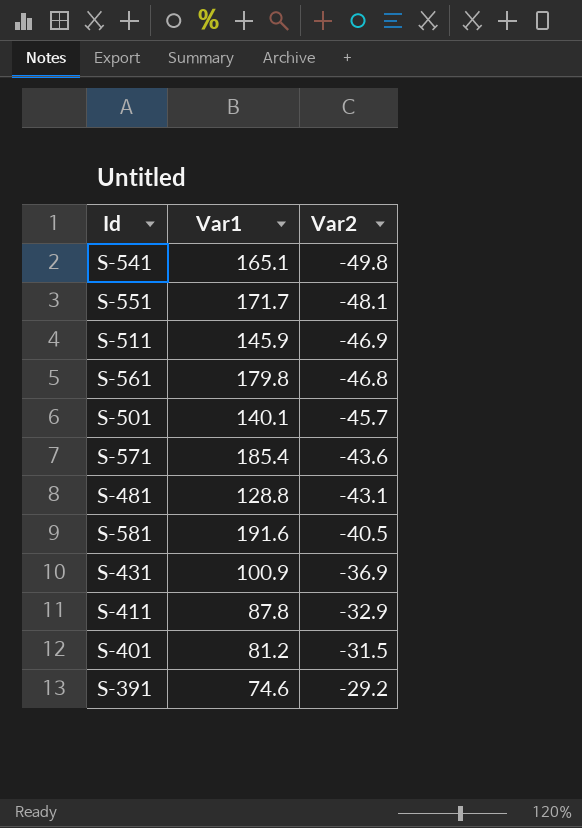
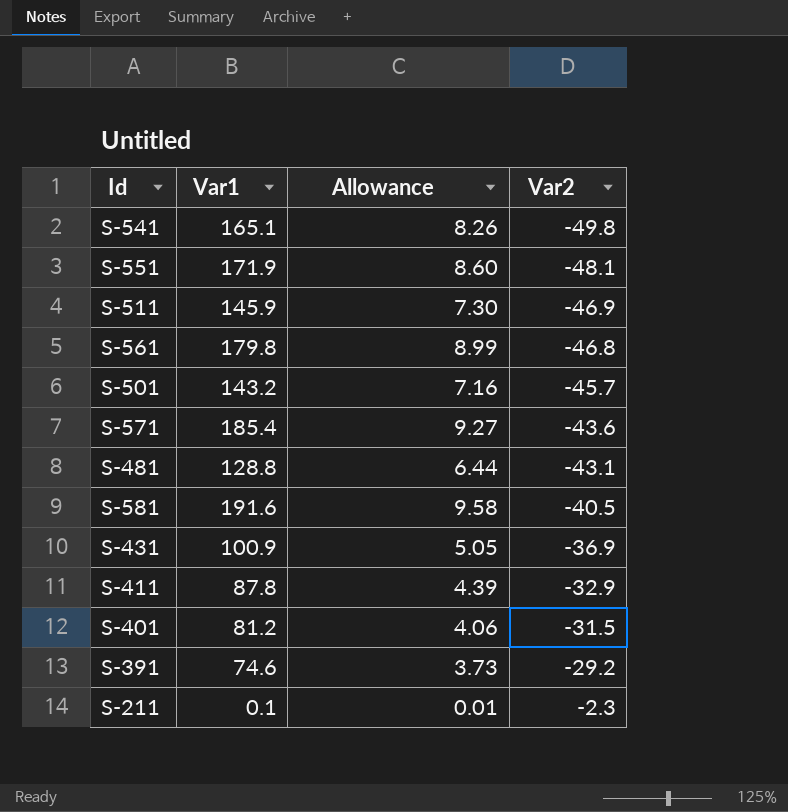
column Allowance | formula: none -> [Var1] * 0.05
S-551 | Var1: 171.7 -> 171.9
S-501 | Var1: 140.1 -> 143.2
row S-211: none -> 0.1 | 0.01 | -2.3

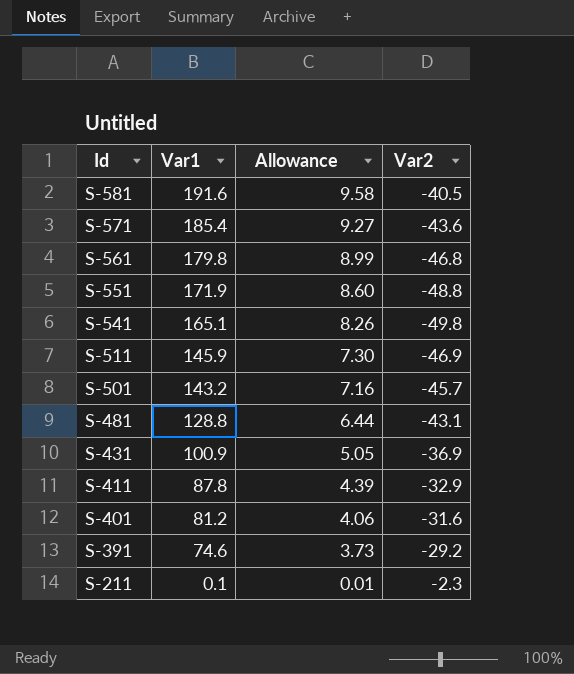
row order: Var2 ascending -> Id descending
S-551 | Var2: -48.1 -> -48.8
S-401 | Var2: -31.5 -> -31.6

